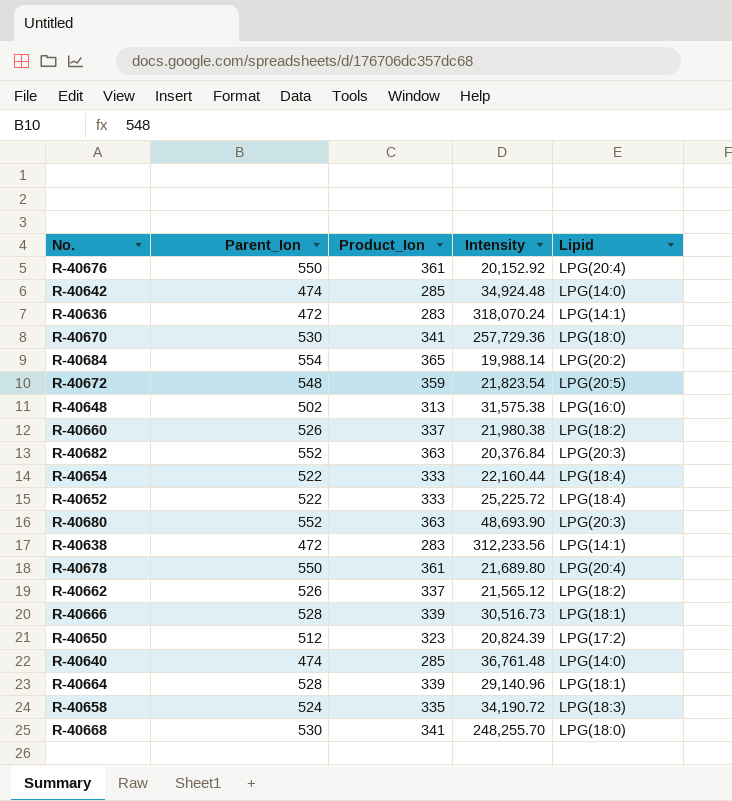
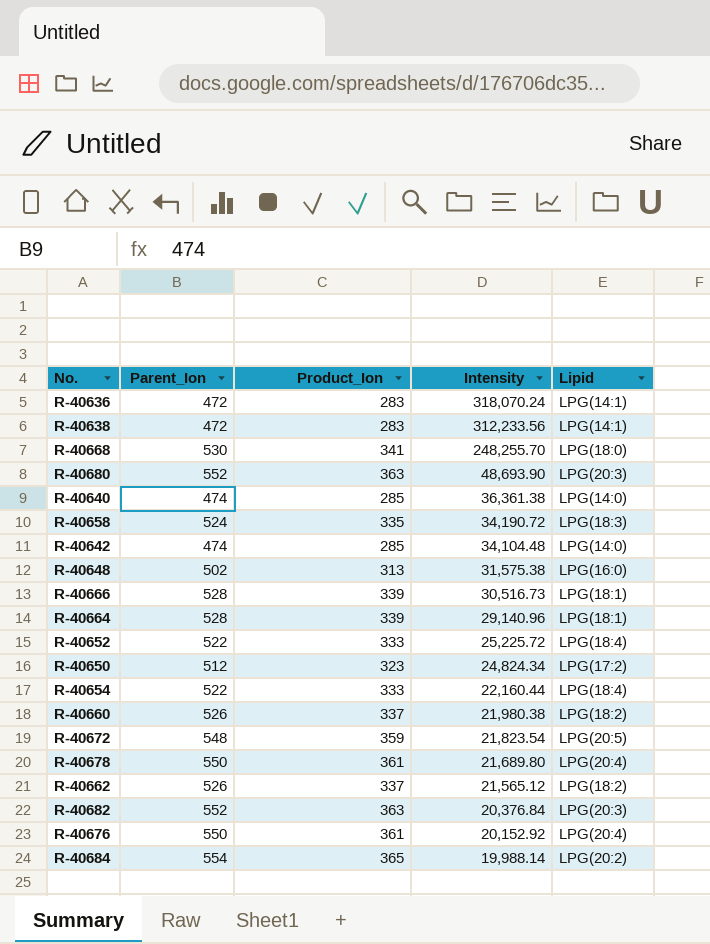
row order: none -> Intensity descending
row R-40670: 530 | 341 | 257,729.36 | LPG(18:0) -> none
R-40640 | Intensity: 36,761.48 -> 36,361.38
R-40642 | Intensity: 34,924.48 -> 34,104.48
R-40650 | Intensity: 20,824.39 -> 24,824.34

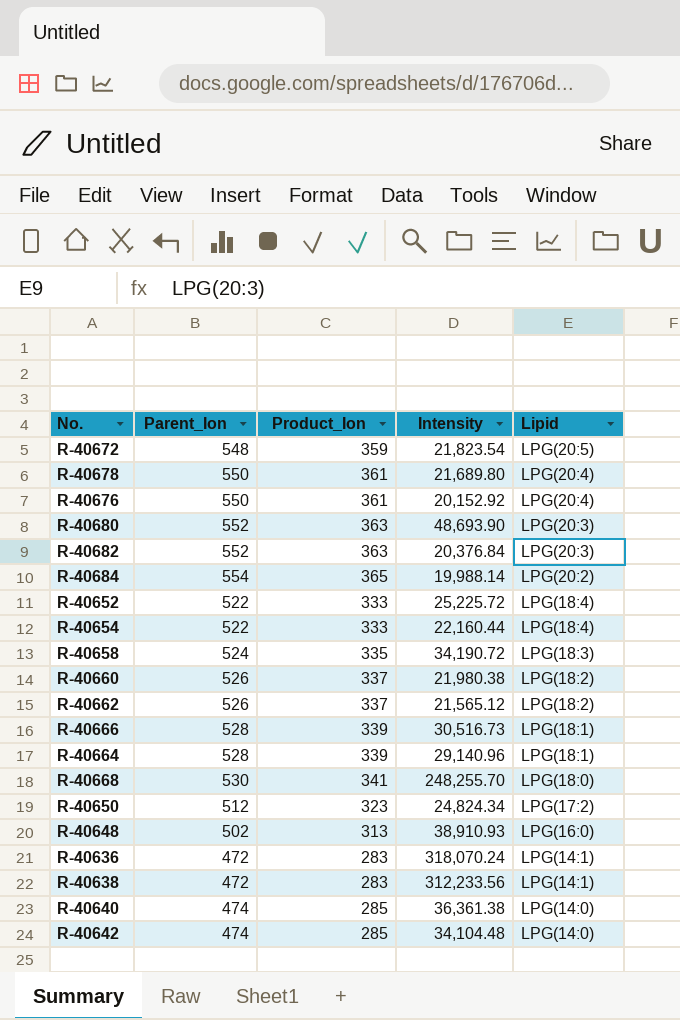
row order: Intensity descending -> Lipid descending
R-40648 | Intensity: 31,575.38 -> 38,910.93

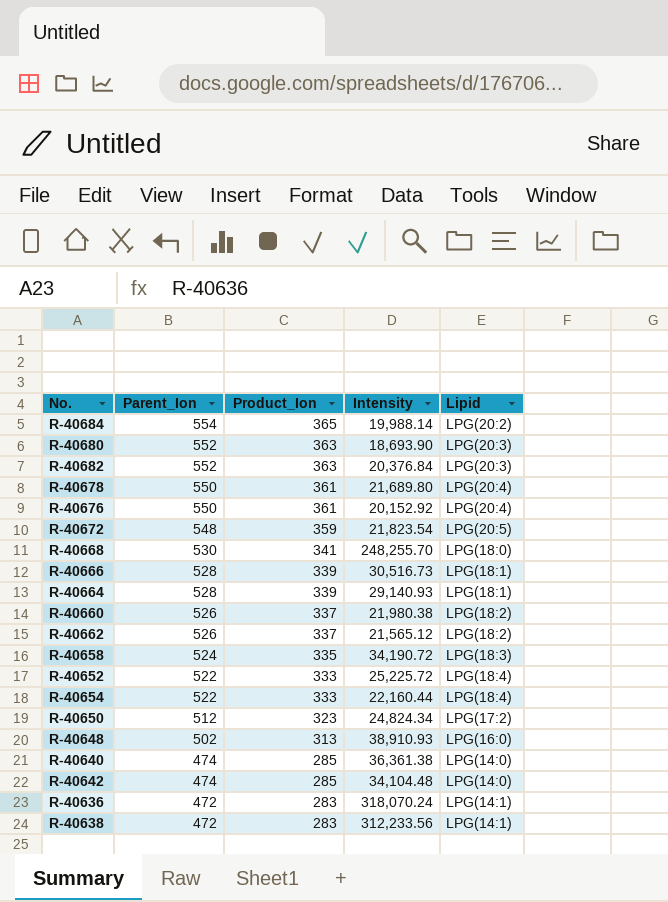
row order: Lipid descending -> Parent_Ion descending
R-40680 | Intensity: 48,693.90 -> 18,693.90
R-40664 | Intensity: 29,140.96 -> 29,140.93

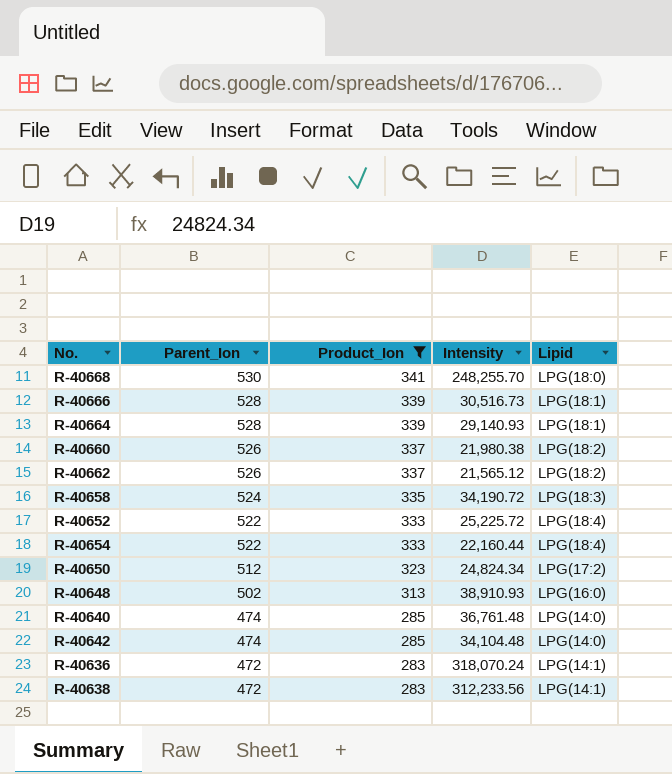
filter: none -> Product_Ion <= 341
R-40640 | Intensity: 36,361.38 -> 36,761.48

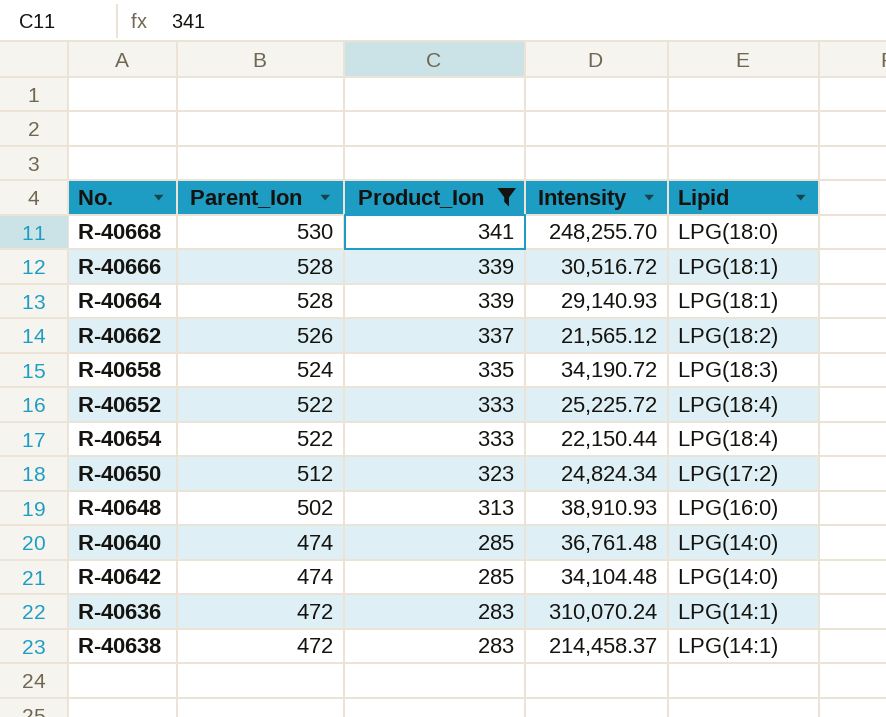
row R-40660: 526 | 337 | 21,980.38 | LPG(18:2) -> none
R-40666 | Intensity: 30,516.73 -> 30,516.72
R-40654 | Intensity: 22,160.44 -> 22,150.44
R-40636 | Intensity: 318,070.24 -> 310,070.24
R-40638 | Intensity: 312,233.56 -> 214,458.37

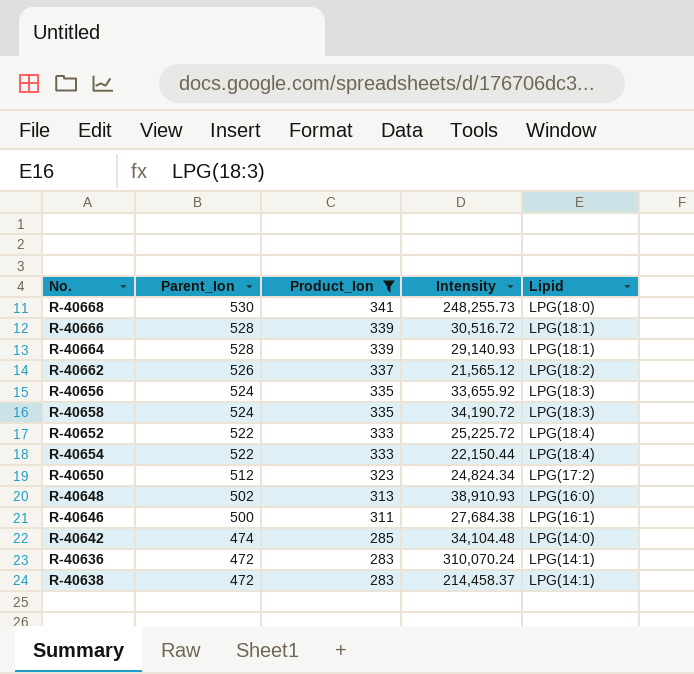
row R-40640: 474 | 285 | 36,761.48 | LPG(14:0) -> none
R-40668 | Intensity: 248,255.70 -> 248,255.73
row R-40656: none -> 524 | 335 | 33,655.92 | LPG(18:3)
row R-40646: none -> 500 | 311 | 27,684.38 | LPG(16:1)

